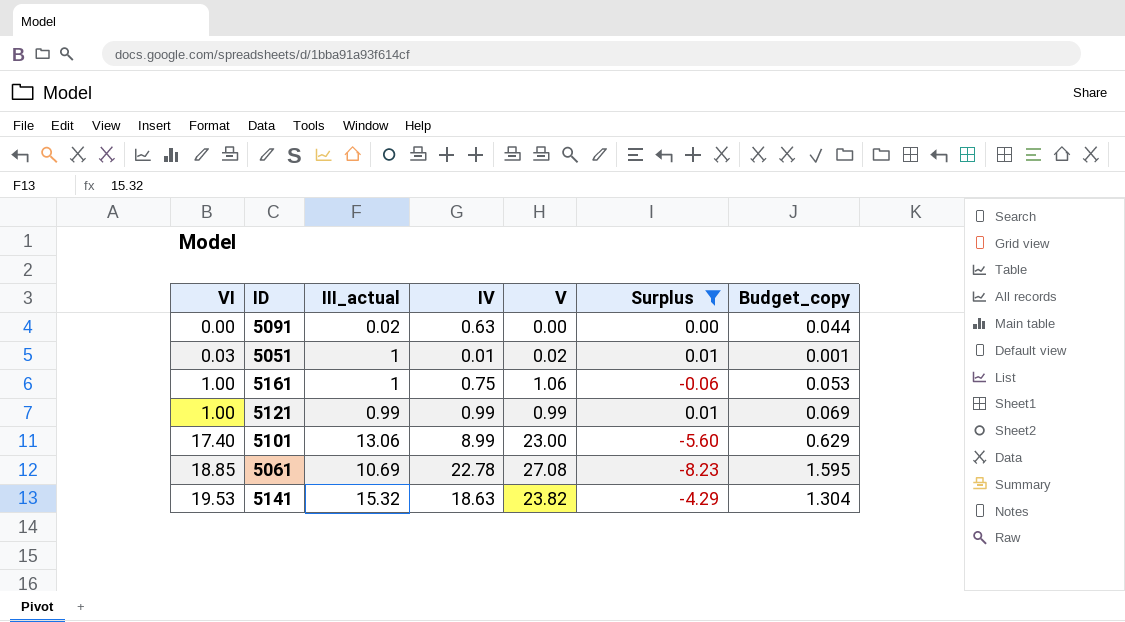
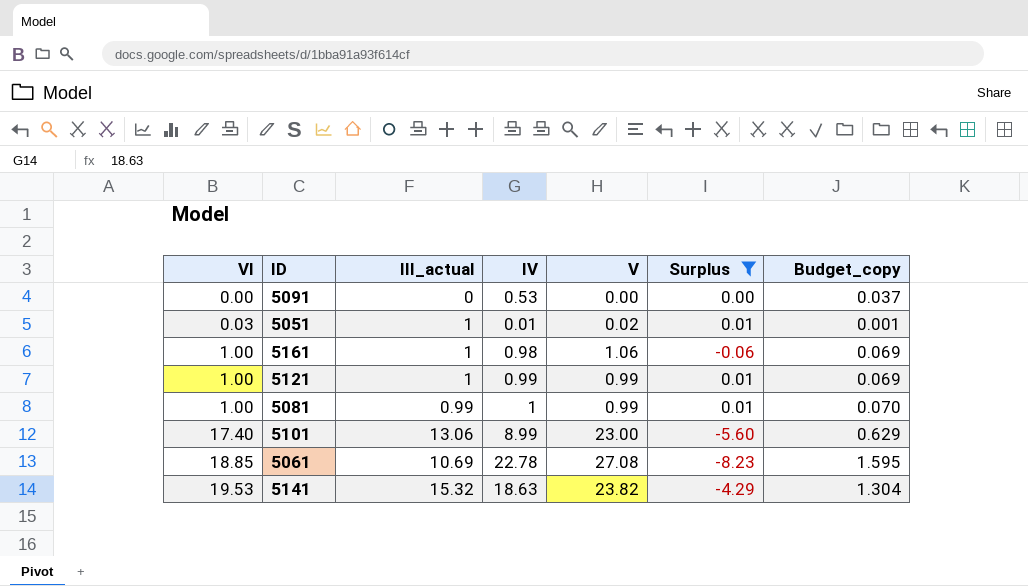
5091 | III_actual: 0.02 -> 0
5091 | IV: 0.63 -> 0.53
5091 | Budget_copy: 0.044 -> 0.037
5161 | IV: 0.75 -> 0.98
5161 | Budget_copy: 0.053 -> 0.069
5121 | III_actual: 0.99 -> 1
row 5081: none -> 1.00 | 0.99 | 1 | 0.99 | 0.01 | 0.070

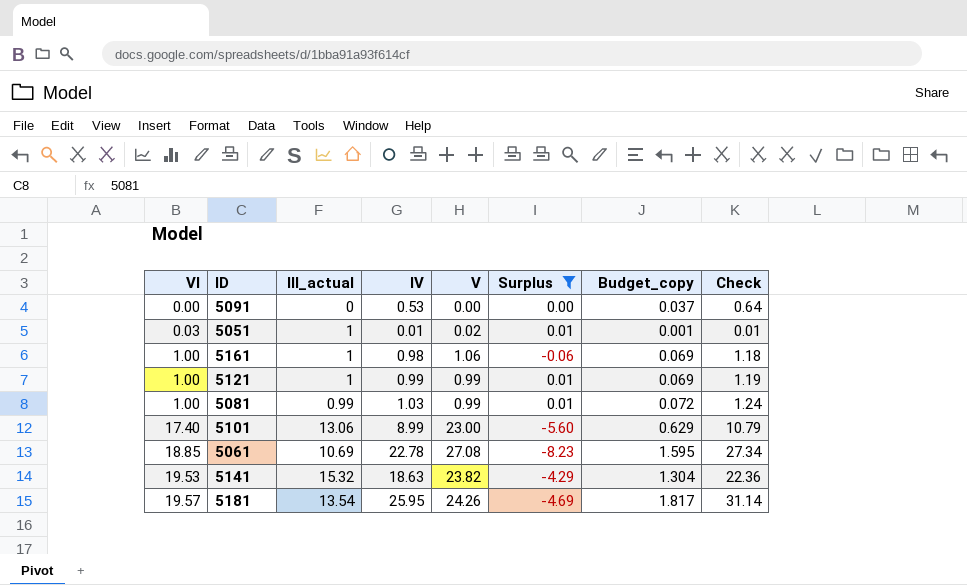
column Check | formula: none -> [IV] * 1.2
5081 | IV: 1 -> 1.03
5081 | Budget_copy: 0.070 -> 0.072
row 5181: none -> 19.57 | 13.54 | 25.95 | 24.26 | -4.69 | 1.817 | 31.14

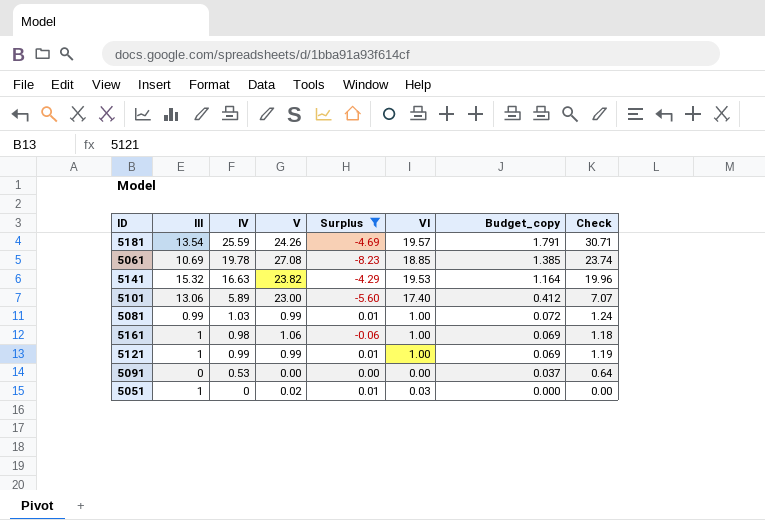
row order: VI ascending -> Budget_copy descending
column name: III_actual -> III
column VI | position: 1 -> 6
5181 | IV: 25.95 -> 25.59
5181 | Budget_copy: 1.817 -> 1.791
5181 | Check: 31.14 -> 30.71
5061 | IV: 22.78 -> 19.78
5061 | Budget_copy: 1.595 -> 1.385
5061 | Check: 27.34 -> 23.74
5141 | IV: 18.63 -> 16.63
5141 | Budget_copy: 1.304 -> 1.164
5141 | Check: 22.36 -> 19.96
5101 | IV: 8.99 -> 5.89
5101 | Budget_copy: 0.629 -> 0.412
5101 | Check: 10.79 -> 7.07
5051 | IV: 0.01 -> 0
5051 | Budget_copy: 0.001 -> 0.000
5051 | Check: 0.01 -> 0.00

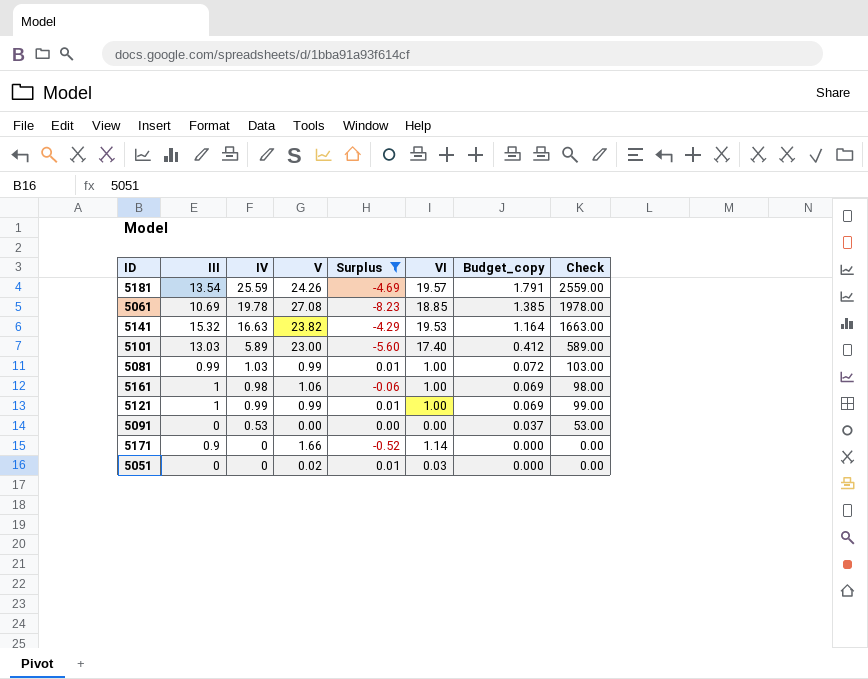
column Check | formula: [IV] * 1.2 -> [IV] * 100
5101 | III: 13.06 -> 13.03
row 5171: none -> 0.9 | 0 | 1.66 | -0.52 | 1.14 | 0.000 | 0.00
5051 | III: 1 -> 0

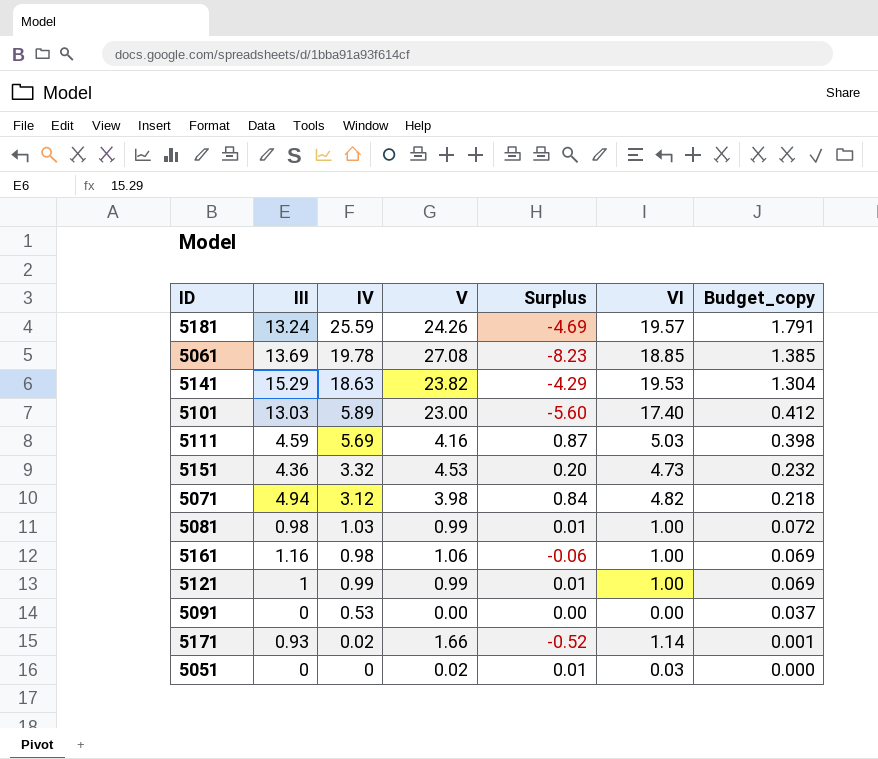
filter: Surplus <= 0.01 -> none
column Check | formula: [IV] * 100 -> none
5181 | III: 13.54 -> 13.24
5061 | III: 10.69 -> 13.69
5141 | III: 15.32 -> 15.29
5141 | IV: 16.63 -> 18.63
5141 | Budget_copy: 1.164 -> 1.304
5081 | III: 0.99 -> 0.98
5161 | III: 1 -> 1.16
5171 | III: 0.9 -> 0.93
5171 | IV: 0 -> 0.02
5171 | Budget_copy: 0.000 -> 0.001

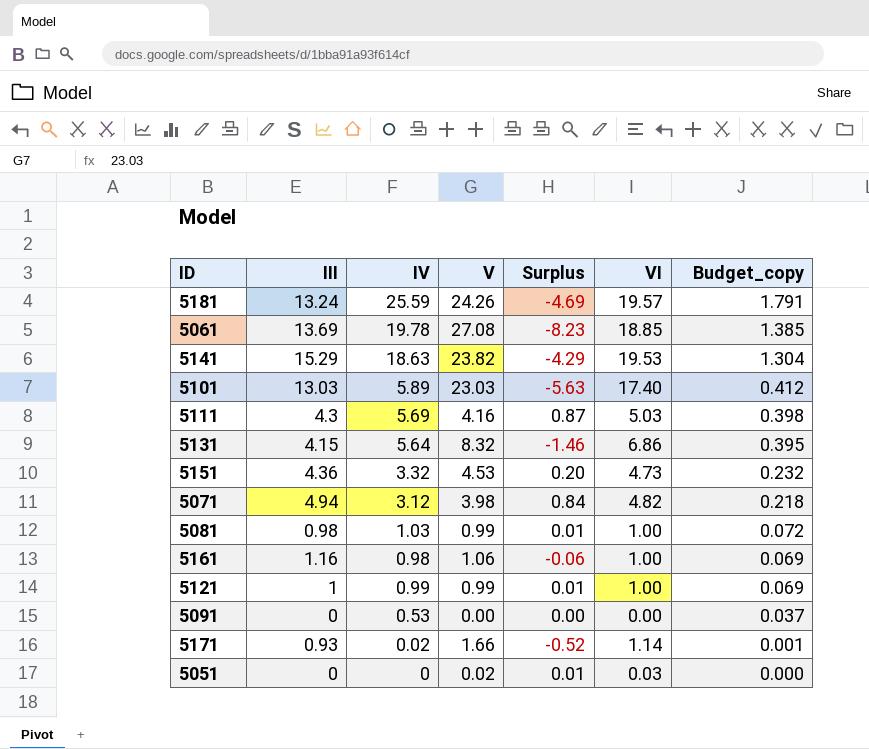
5101 | V: 23.00 -> 23.03
5101 | Surplus: -5.60 -> -5.63
5111 | III: 4.59 -> 4.3
row 5131: none -> 4.15 | 5.64 | 8.32 | -1.46 | 6.86 | 0.395

